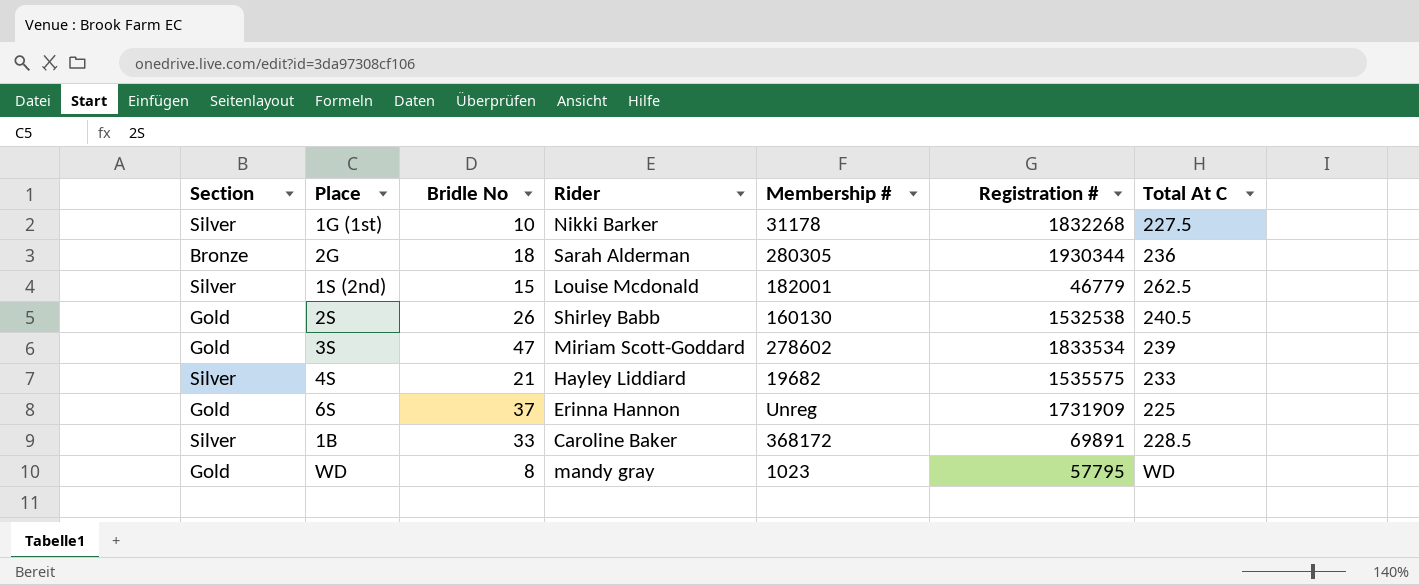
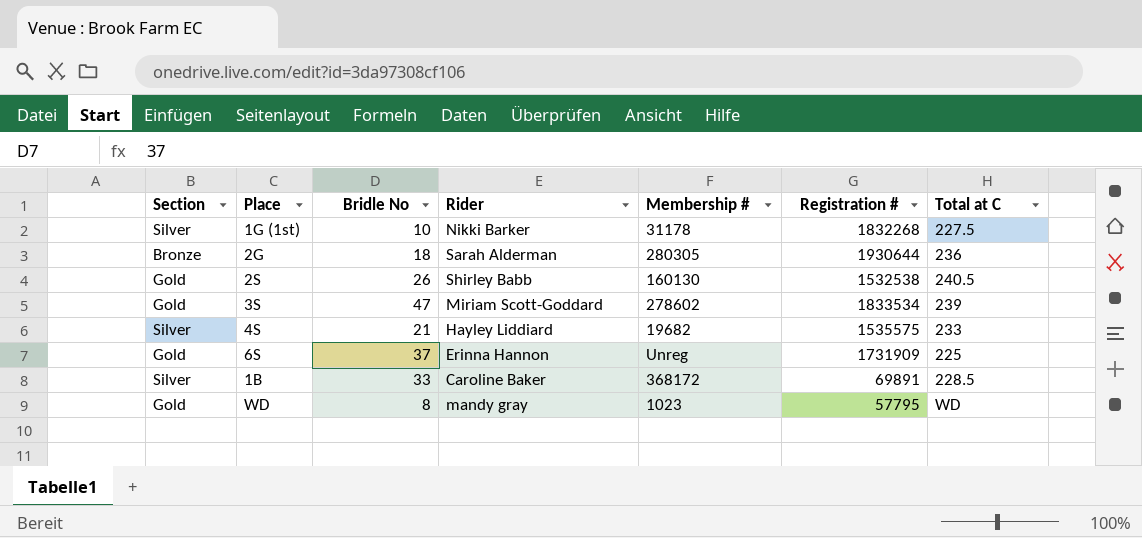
column name: Total At C -> Total at C
row 1S (2nd): Silver | 15 | Louise Mcdonald | 182001 | 46779 | 262.5 -> none
2G | Registration #: 1930344 -> 1930644

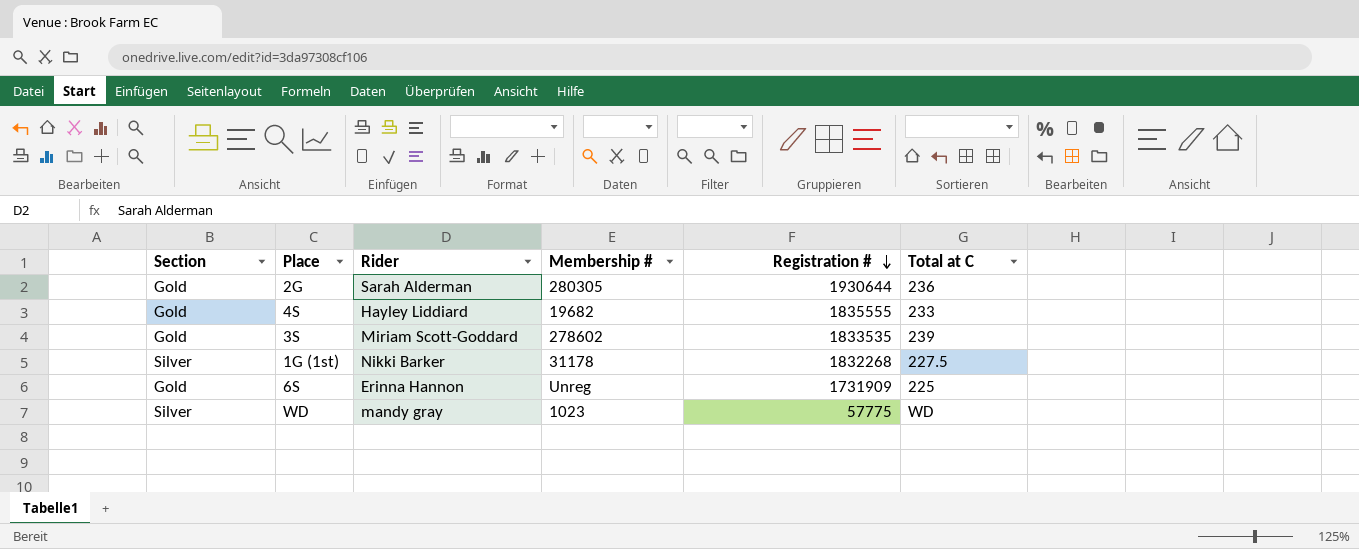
row order: none -> Registration # descending
column Bridle No | position: 3 -> none
row 2S: Gold | 26 | Shirley Babb | 160130 | 1532538 | 240.5 -> none
row 1B: Silver | 33 | Caroline Baker | 368172 | 69891 | 228.5 -> none
2G | Section: Bronze -> Gold
4S | Section: Silver -> Gold
4S | Registration #: 1535575 -> 1835555
3S | Registration #: 1833534 -> 1833535
WD | Section: Gold -> Silver
WD | Registration #: 57795 -> 57775

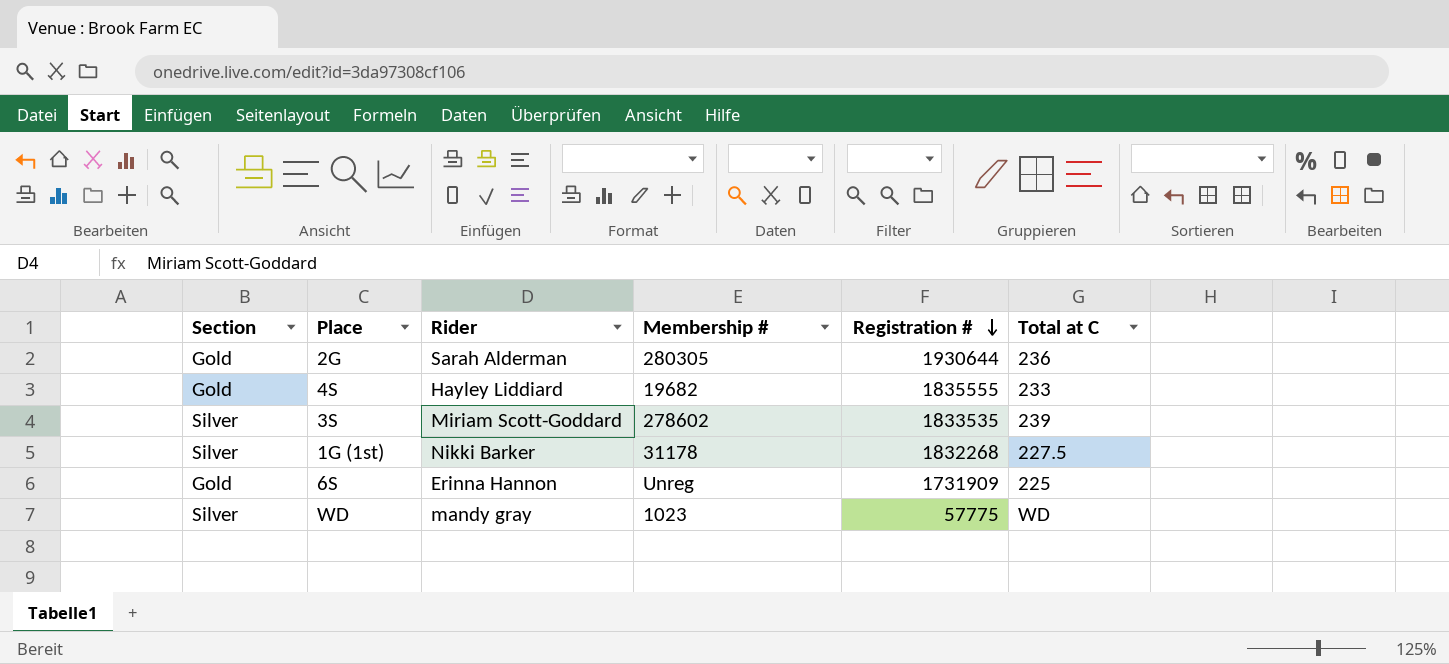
3S | Section: Gold -> Silver

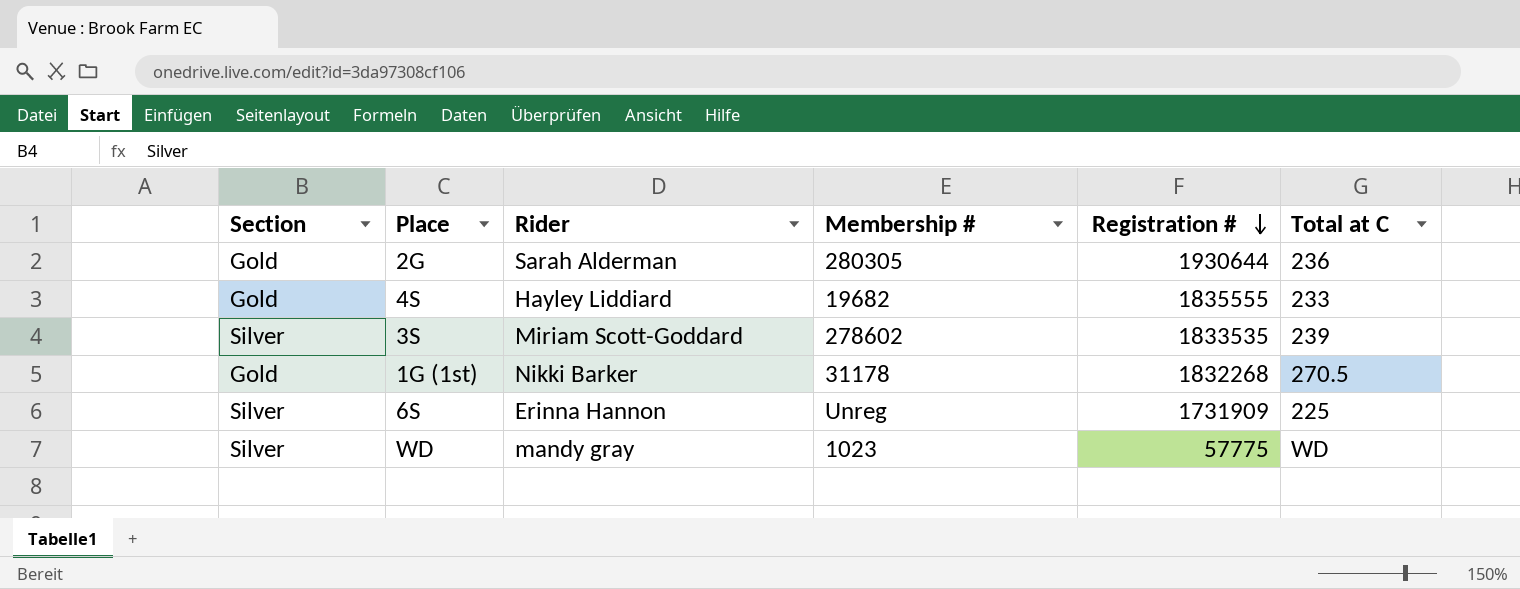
1G (1st) | Section: Silver -> Gold
1G (1st) | Total at C: 227.5 -> 270.5
6S | Section: Gold -> Silver

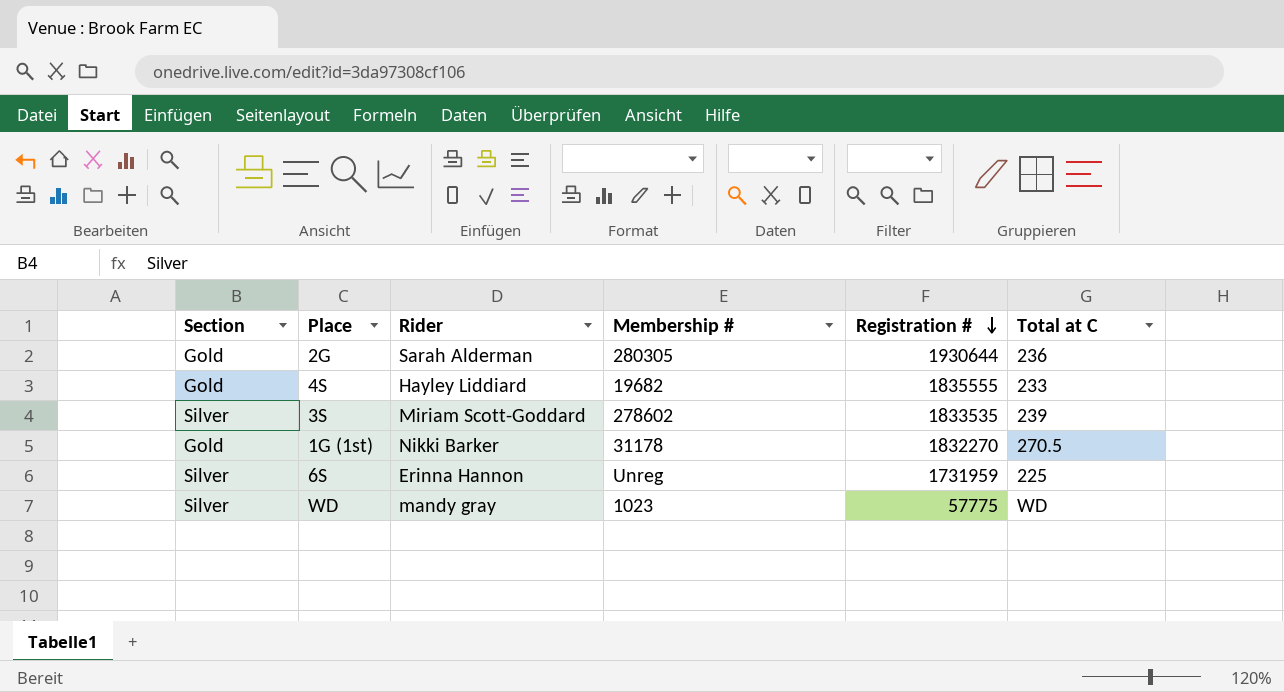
1G (1st) | Registration #: 1832268 -> 1832270
6S | Registration #: 1731909 -> 1731959

